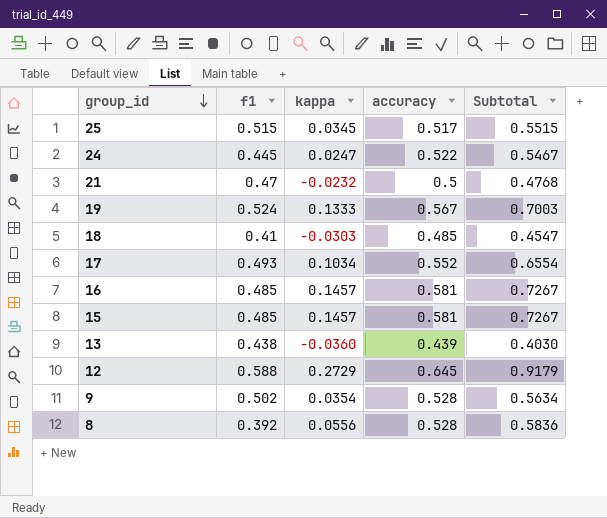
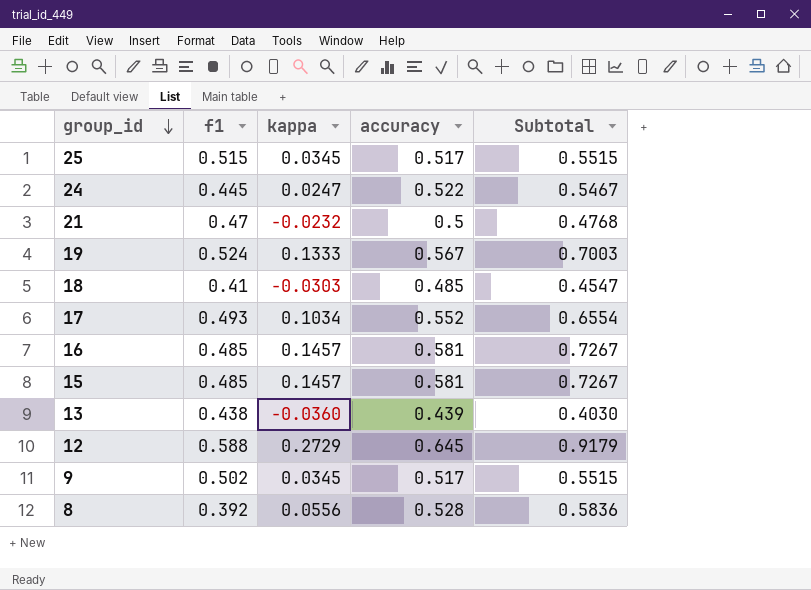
9 | kappa: 0.0354 -> 0.0345
9 | accuracy: 0.528 -> 0.517
9 | Subtotal: 0.5634 -> 0.5515

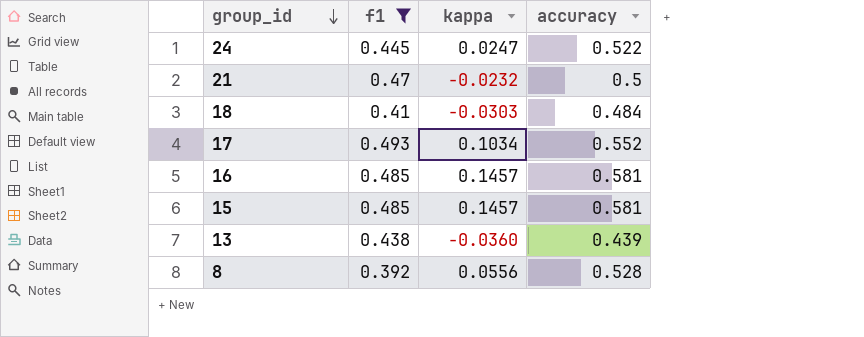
filter: none -> f1 <= 0.493
column Subtotal | formula: [kappa] + [accuracy] -> none
18 | accuracy: 0.485 -> 0.484

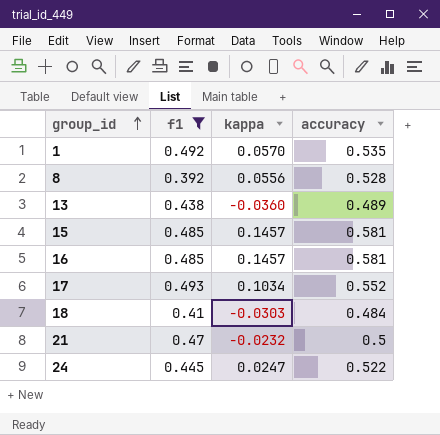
row order: group_id descending -> group_id ascending
row 1: none -> 0.492 | 0.0570 | 0.535
13 | accuracy: 0.439 -> 0.489

